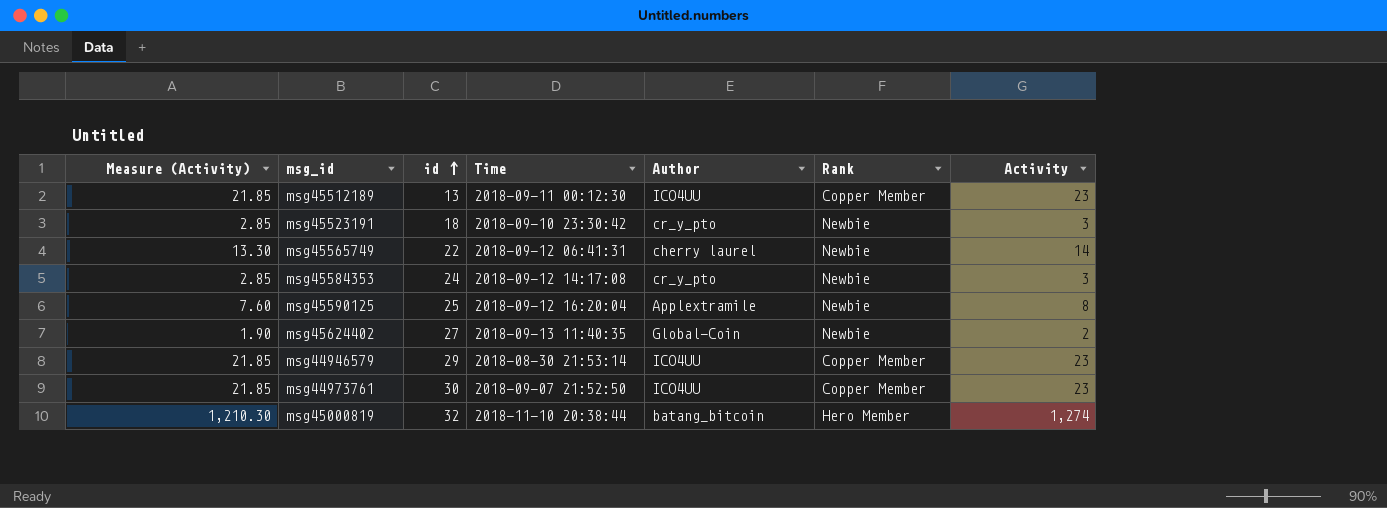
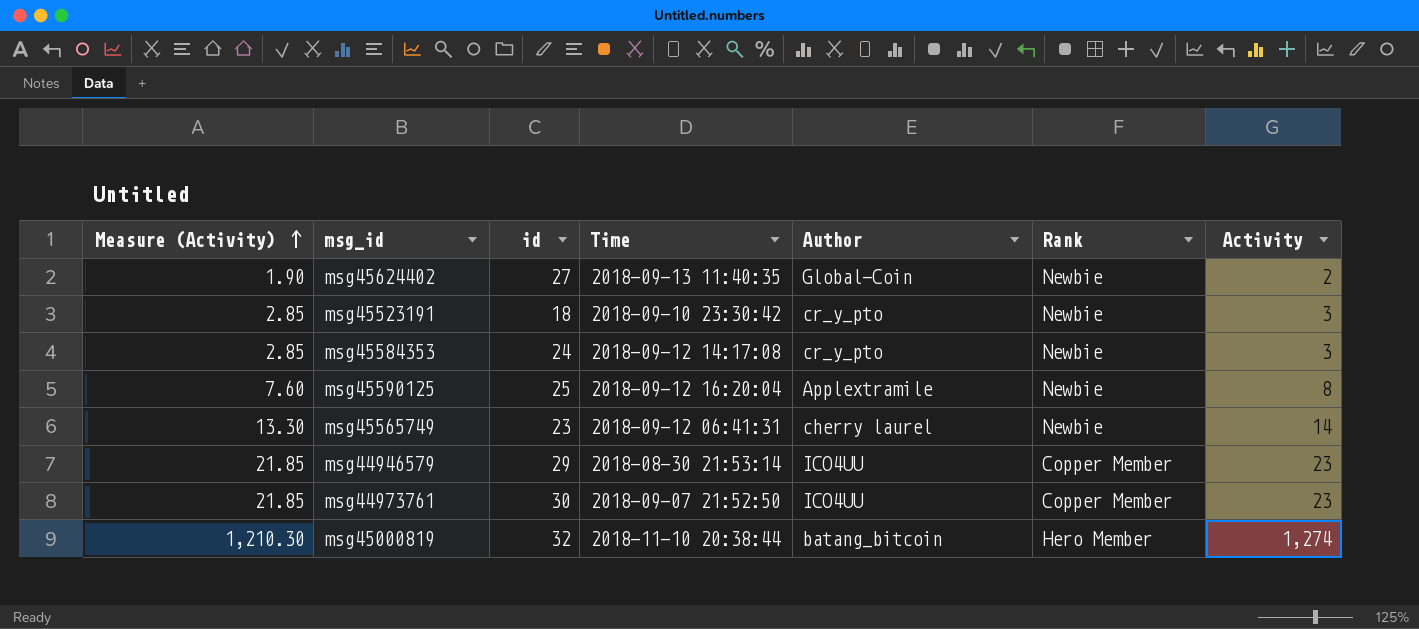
row order: id ascending -> Measure (Activity) ascending
row msg45512189: 21.85 | 13 | 2018-09-11 00:12:30 | ICO4UU | Copper Member | 23 -> none
msg45565749 | id: 22 -> 23

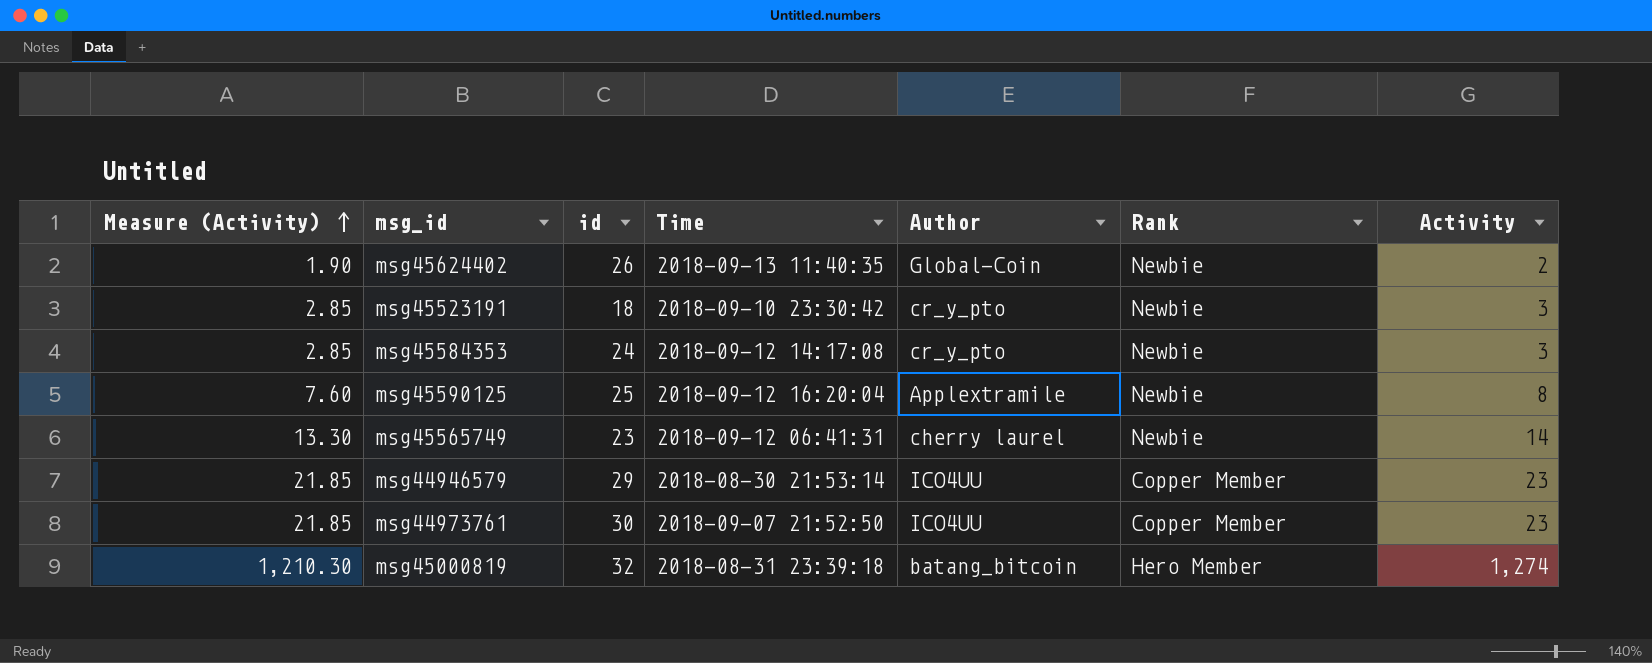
msg45624402 | id: 27 -> 26
msg45000819 | Time: 2018-11-10 20:38:44 -> 2018-08-31 23:39:18

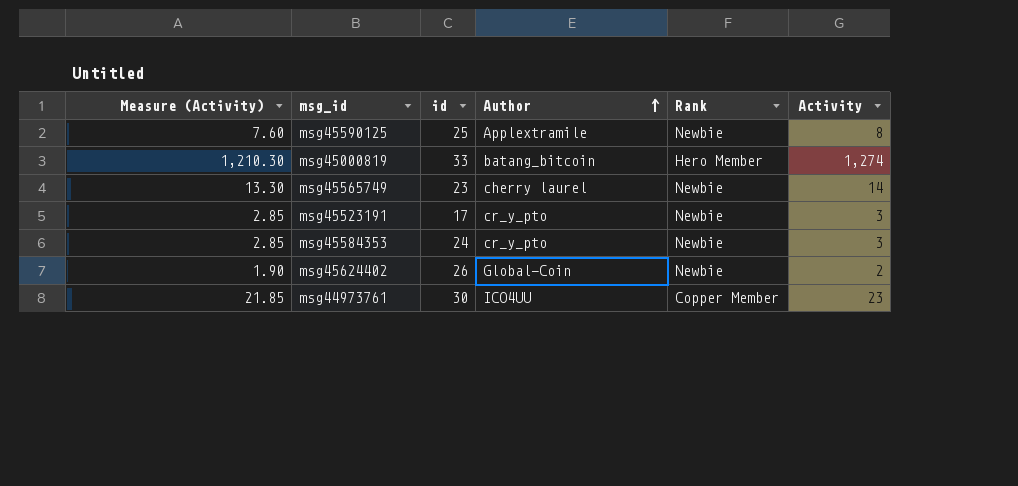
row order: Measure (Activity) ascending -> Author ascending
column Time | position: 4 -> none
row msg44946579: 21.85 | 29 | 2018-08-30 21:53:14 | ICO4UU | Copper Member | 23 -> none
msg45000819 | id: 32 -> 33
msg45523191 | id: 18 -> 17

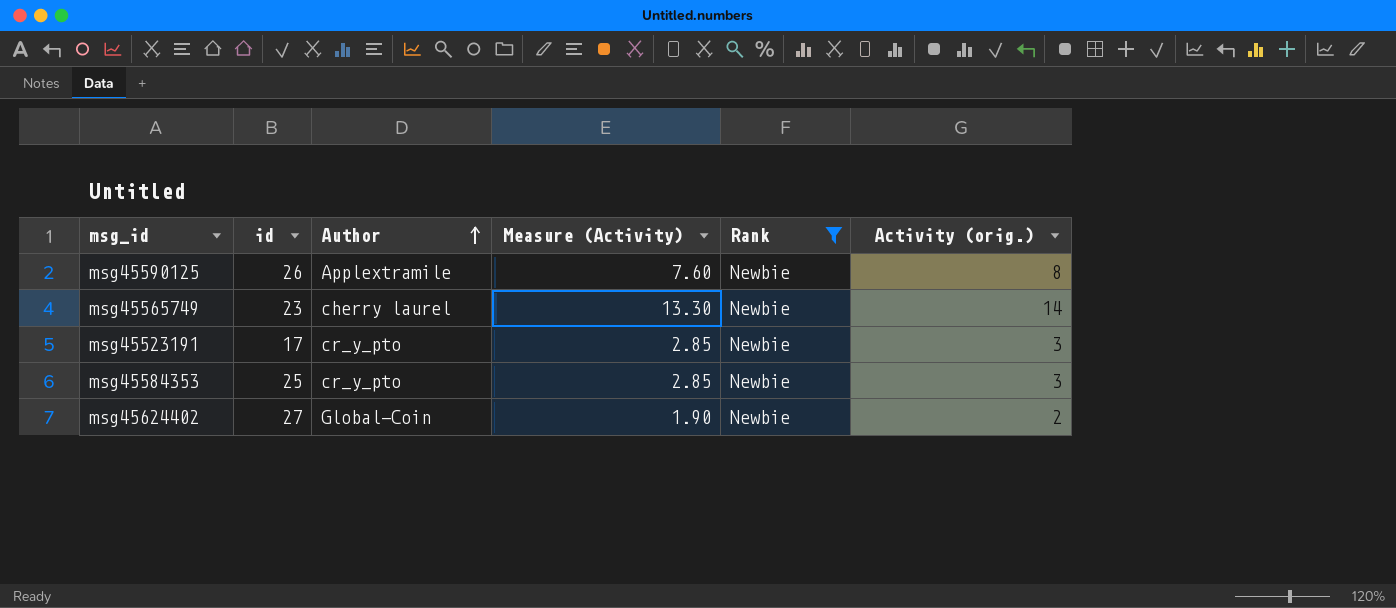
filter: none -> Rank = Newbie
column Measure (Activity) | position: 1 -> 4
column name: Activity -> Activity (orig.)
msg45590125 | id: 25 -> 26
msg45584353 | id: 24 -> 25
msg45624402 | id: 26 -> 27

